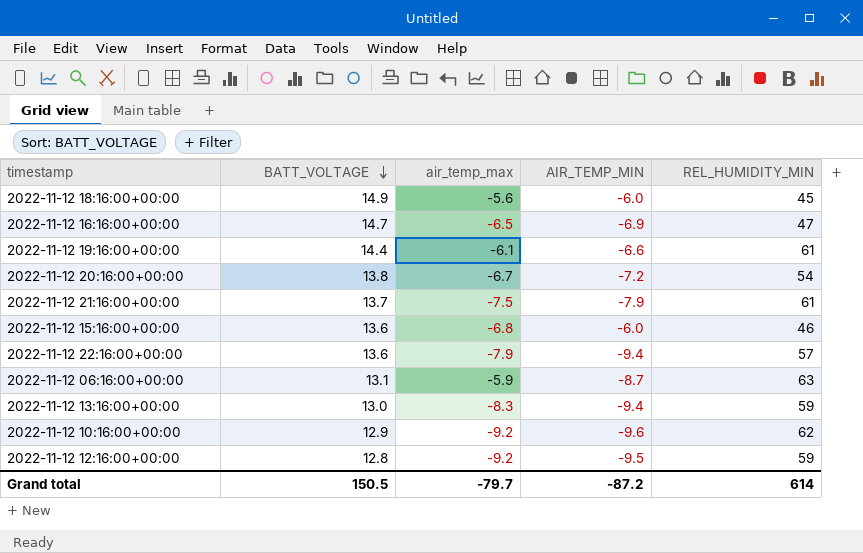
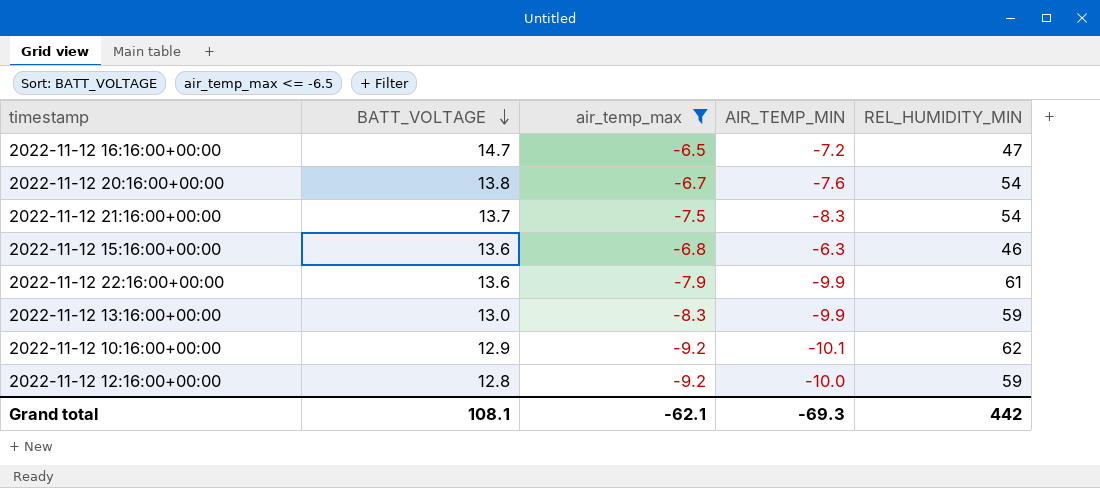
filter: none -> air_temp_max <= -6.5
2022-11-12 16:16:00+00:00 | AIR_TEMP_MIN: -6.9 -> -7.2
2022-11-12 20:16:00+00:00 | AIR_TEMP_MIN: -7.2 -> -7.6
2022-11-12 21:16:00+00:00 | AIR_TEMP_MIN: -7.9 -> -8.3
2022-11-12 21:16:00+00:00 | REL_HUMIDITY_MIN: 61 -> 54
2022-11-12 15:16:00+00:00 | AIR_TEMP_MIN: -6.0 -> -6.3
2022-11-12 22:16:00+00:00 | AIR_TEMP_MIN: -9.4 -> -9.9
2022-11-12 22:16:00+00:00 | REL_HUMIDITY_MIN: 57 -> 61
2022-11-12 13:16:00+00:00 | AIR_TEMP_MIN: -9.4 -> -9.9
2022-11-12 10:16:00+00:00 | AIR_TEMP_MIN: -9.6 -> -10.1
2022-11-12 12:16:00+00:00 | AIR_TEMP_MIN: -9.5 -> -10.0
Grand total | BATT_VOLTAGE: 150.5 -> 108.1
Grand total | air_temp_max: -79.7 -> -62.1
Grand total | AIR_TEMP_MIN: -87.2 -> -69.3
Grand total | REL_HUMIDITY_MIN: 614 -> 442

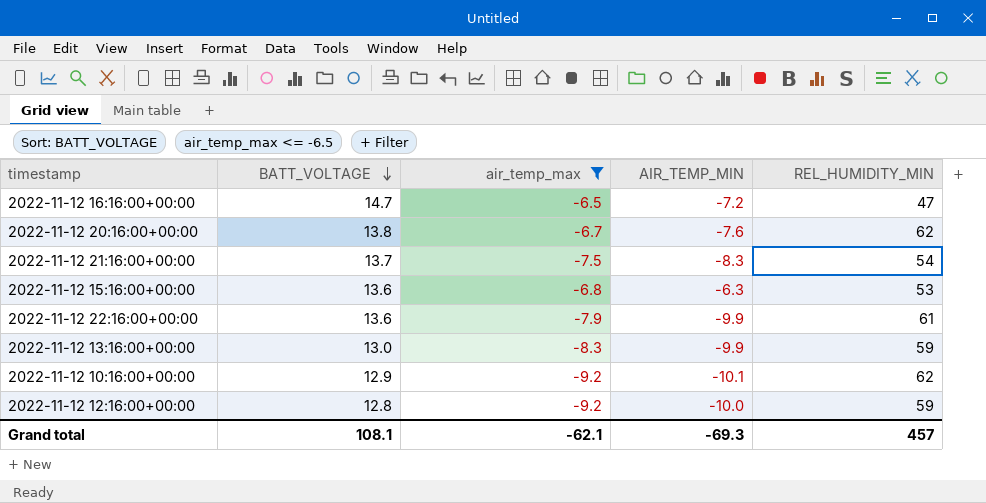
2022-11-12 20:16:00+00:00 | REL_HUMIDITY_MIN: 54 -> 62
2022-11-12 15:16:00+00:00 | REL_HUMIDITY_MIN: 46 -> 53
Grand total | REL_HUMIDITY_MIN: 442 -> 457

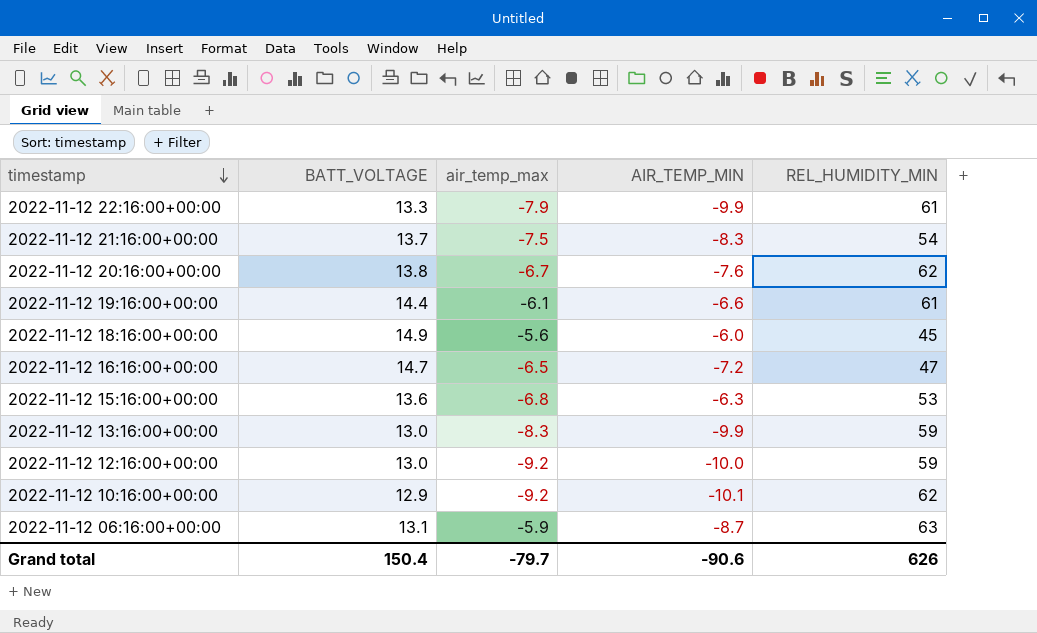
filter: air_temp_max <= -6.5 -> none
row order: BATT_VOLTAGE descending -> timestamp descending
2022-11-12 22:16:00+00:00 | BATT_VOLTAGE: 13.6 -> 13.3
2022-11-12 12:16:00+00:00 | BATT_VOLTAGE: 12.8 -> 13.0
Grand total | BATT_VOLTAGE: 108.1 -> 150.4
Grand total | air_temp_max: -62.1 -> -79.7
Grand total | AIR_TEMP_MIN: -69.3 -> -90.6
Grand total | REL_HUMIDITY_MIN: 457 -> 626

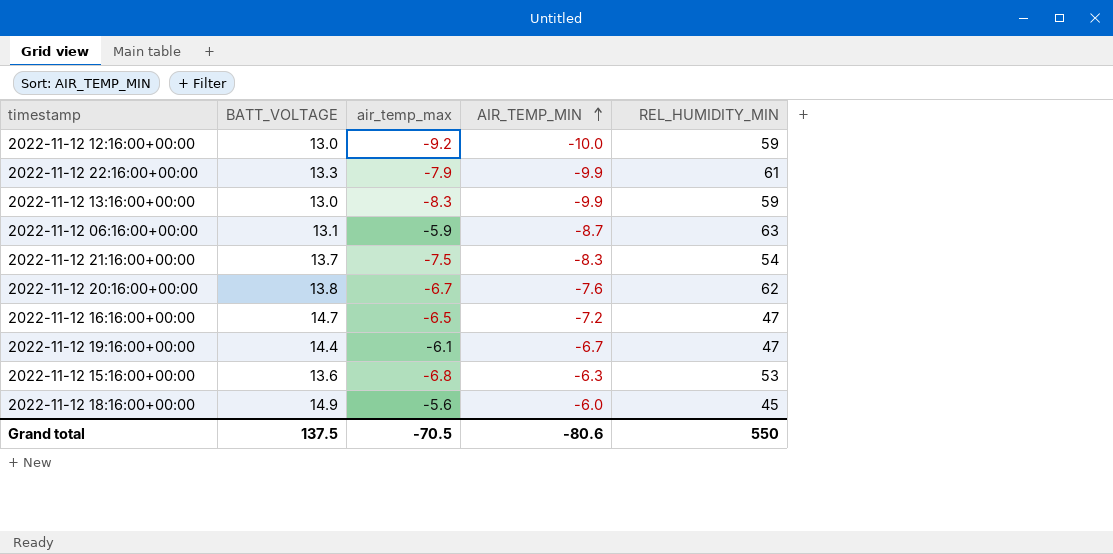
row order: timestamp descending -> AIR_TEMP_MIN ascending
row 2022-11-12 10:16:00+00:00: 12.9 | -9.2 | -10.1 | 62 -> none
2022-11-12 19:16:00+00:00 | AIR_TEMP_MIN: -6.6 -> -6.7
2022-11-12 19:16:00+00:00 | REL_HUMIDITY_MIN: 61 -> 47
Grand total | BATT_VOLTAGE: 150.4 -> 137.5
Grand total | air_temp_max: -79.7 -> -70.5
Grand total | AIR_TEMP_MIN: -90.6 -> -80.6
Grand total | REL_HUMIDITY_MIN: 626 -> 550

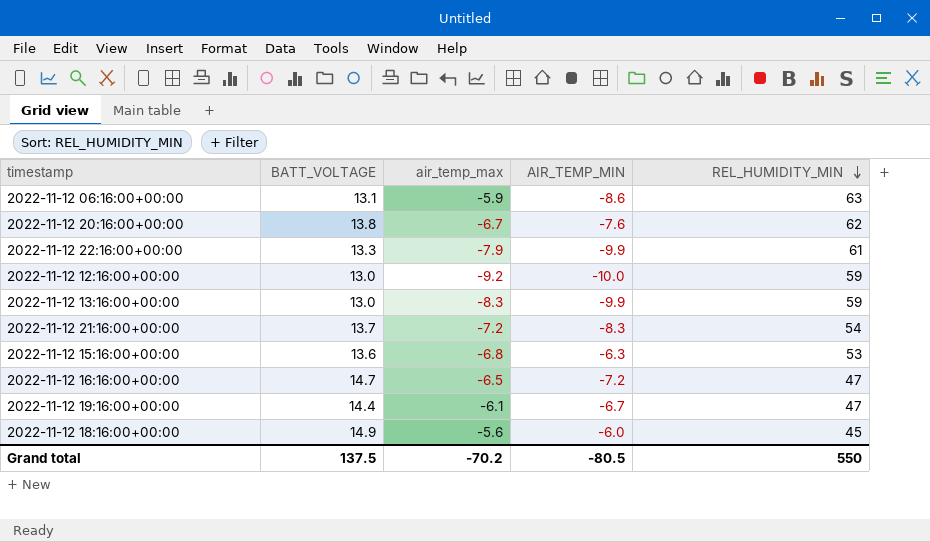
row order: AIR_TEMP_MIN ascending -> REL_HUMIDITY_MIN descending
2022-11-12 06:16:00+00:00 | AIR_TEMP_MIN: -8.7 -> -8.6
2022-11-12 21:16:00+00:00 | air_temp_max: -7.5 -> -7.2
Grand total | air_temp_max: -70.5 -> -70.2
Grand total | AIR_TEMP_MIN: -80.6 -> -80.5

